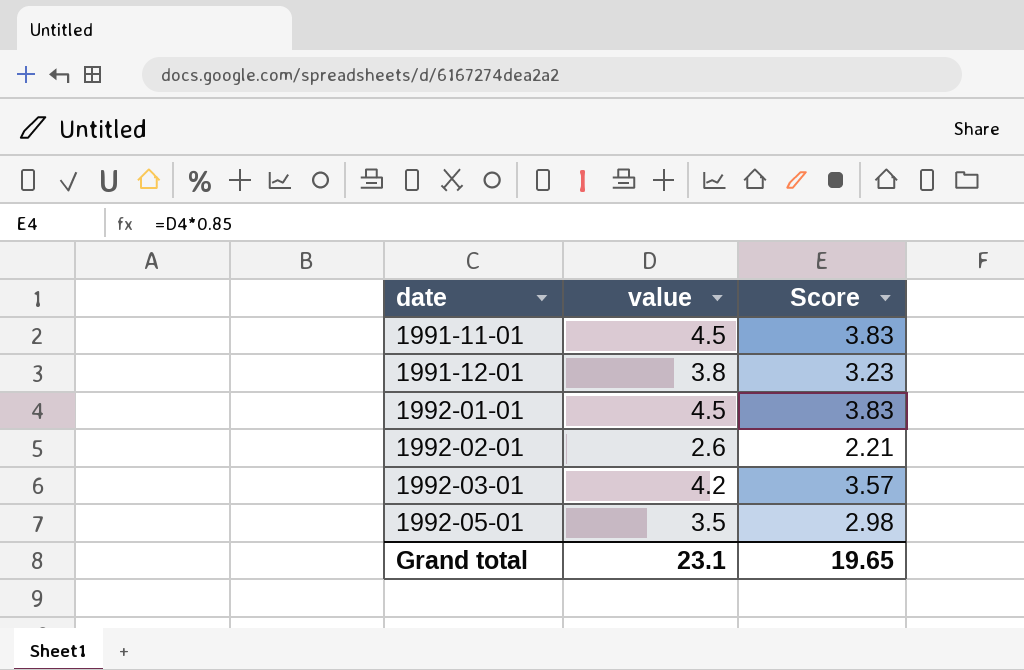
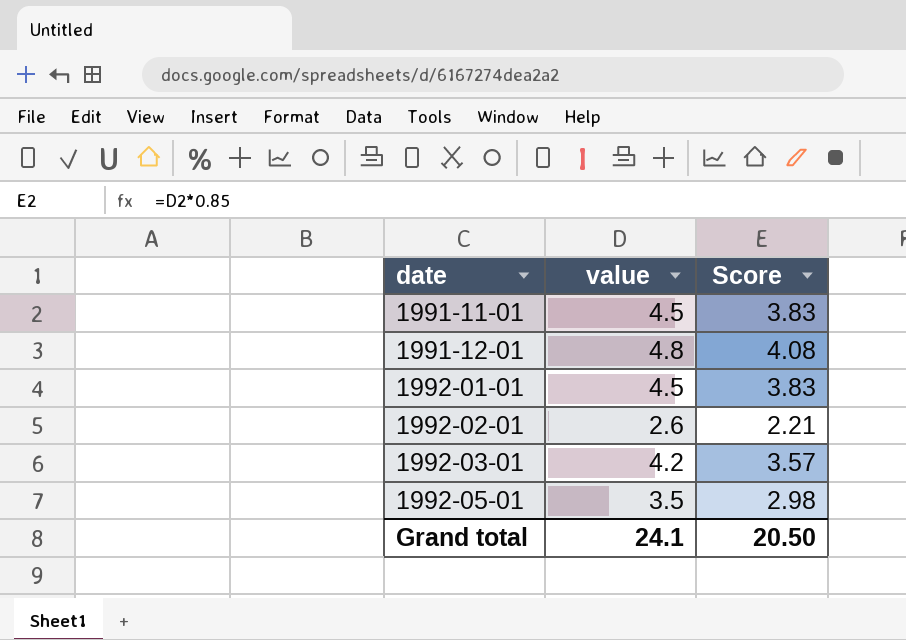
1991-12-01 | value: 3.8 -> 4.8
1991-12-01 | Score: 3.23 -> 4.08
Grand total | value: 23.1 -> 24.1
Grand total | Score: 19.65 -> 20.50

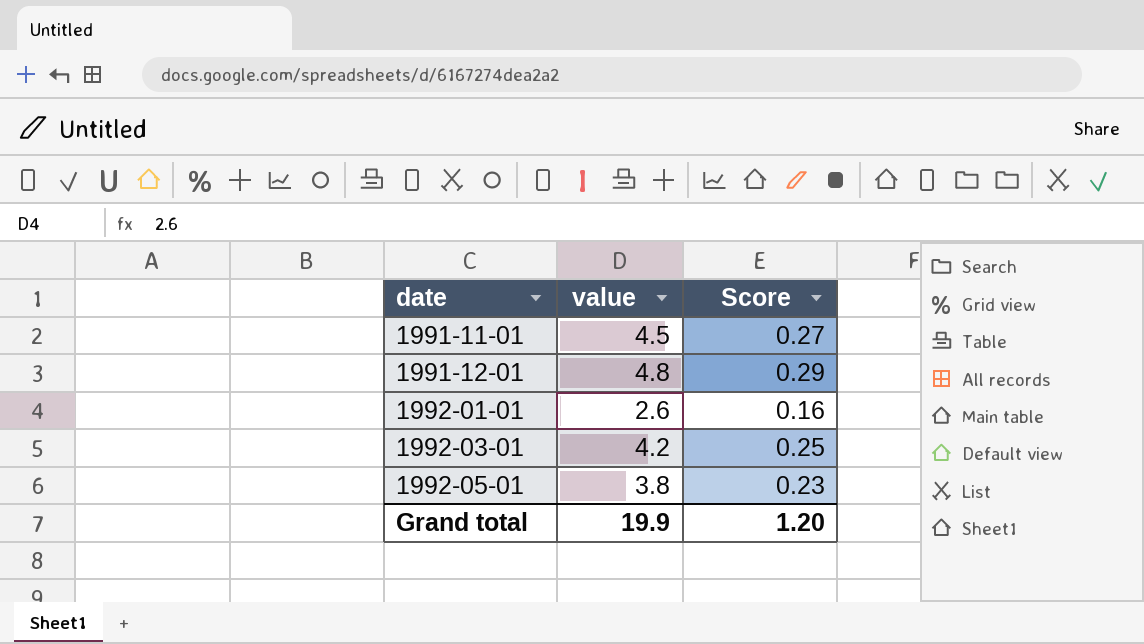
column Score | formula: [value] * 0.85 -> [value] * 0.06
row 1992-02-01: 2.6 | 2.21 -> none
1992-01-01 | value: 4.5 -> 2.6
1992-05-01 | value: 3.5 -> 3.8
Grand total | value: 24.1 -> 19.9
Grand total | Score: 20.50 -> 1.20

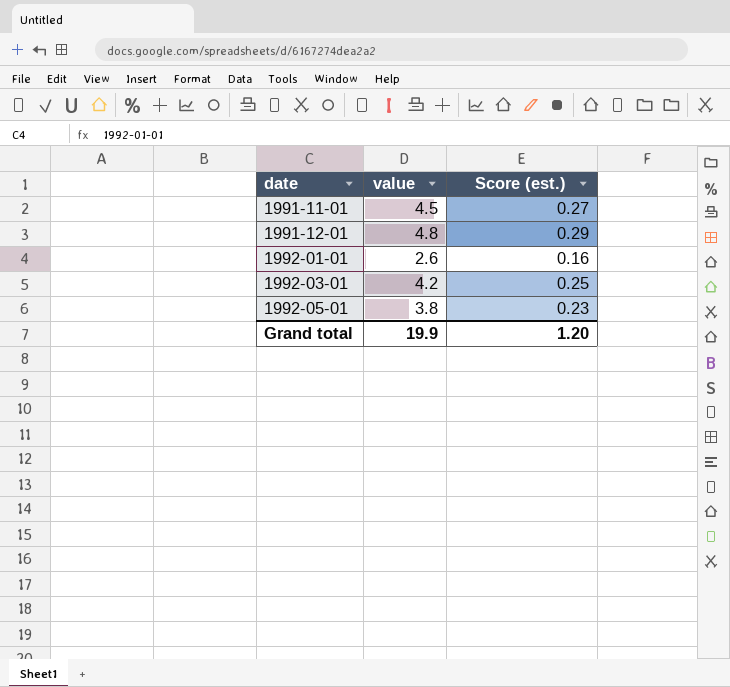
column name: Score -> Score (est.)

